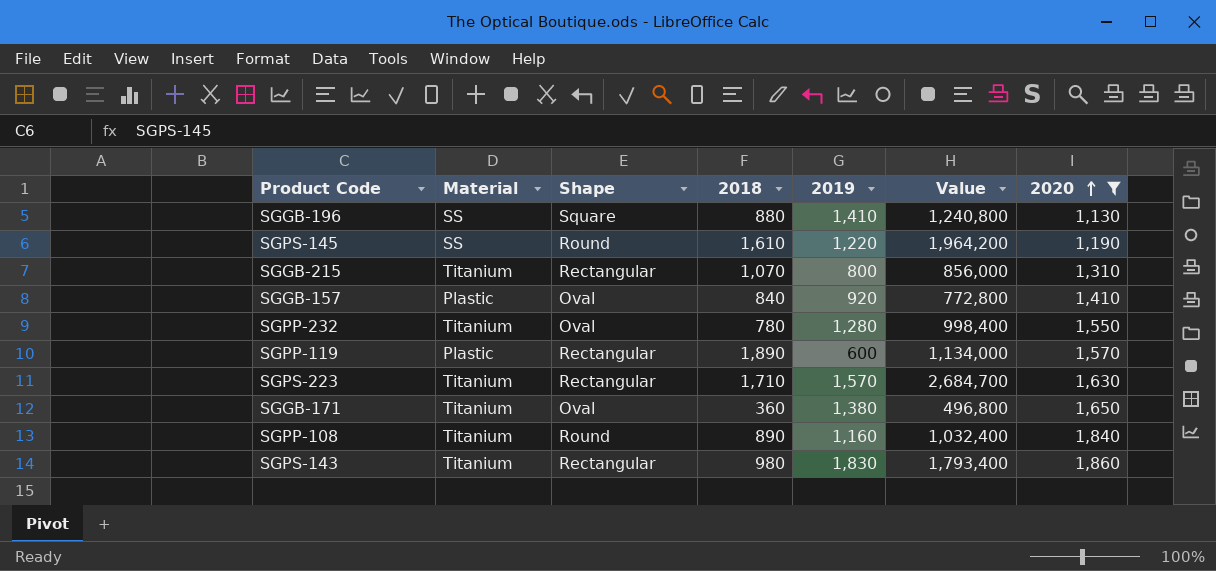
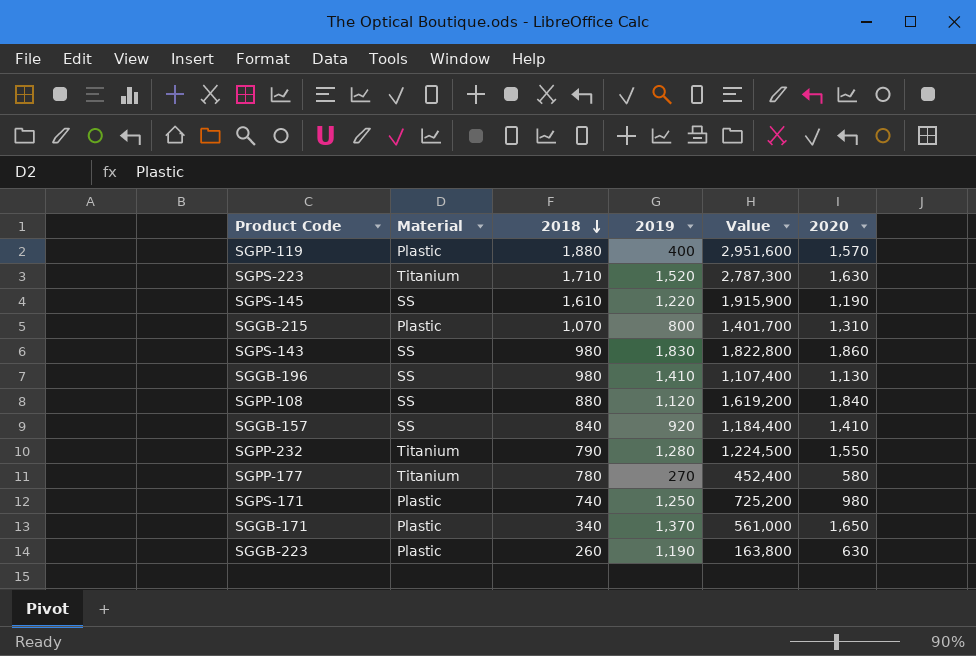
filter: 2020 >= 1,130 -> none
row order: 2020 ascending -> 2018 descending
column Shape | position: 3 -> none
column Value | formula: [2018] * [2019] -> [2018] * [2020]
SGPP-119 | 2018: 1,890 -> 1,880
SGPP-119 | 2019: 600 -> 400
SGPS-223 | 2019: 1,570 -> 1,520
SGGB-215 | Material: Titanium -> Plastic
SGPS-143 | Material: Titanium -> SS
SGGB-196 | 2018: 880 -> 980
SGPP-108 | Material: Titanium -> SS
SGPP-108 | 2018: 890 -> 880
SGPP-108 | 2019: 1,160 -> 1,120
SGGB-157 | Material: Plastic -> SS
SGPP-232 | 2018: 780 -> 790
SGGB-171 | Material: Titanium -> Plastic
SGGB-171 | 2018: 360 -> 340
SGGB-171 | 2019: 1,380 -> 1,370

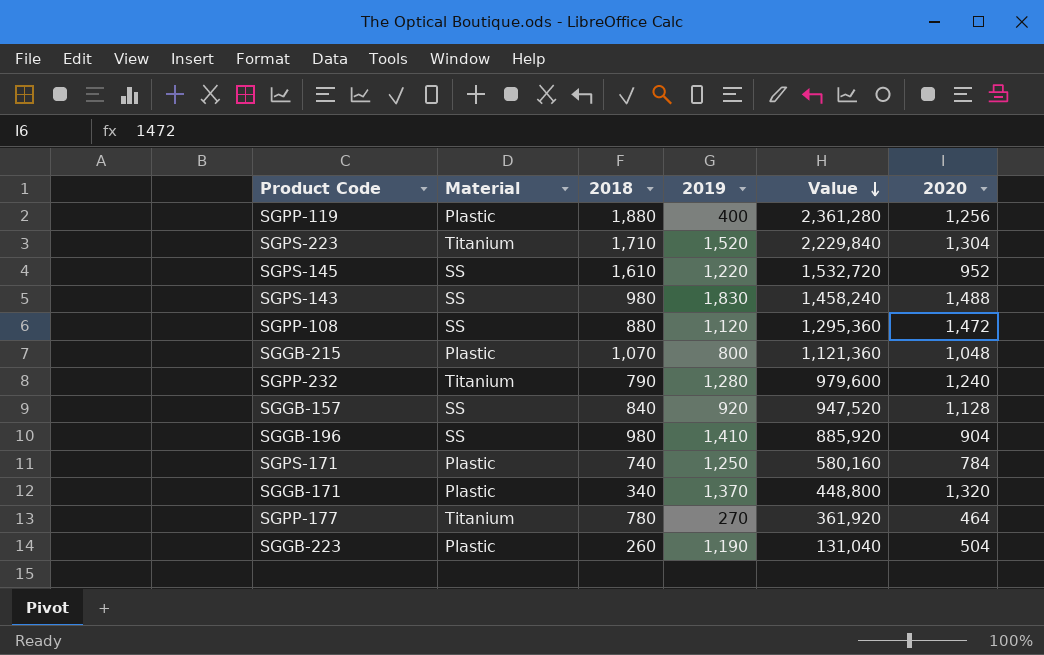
row order: 2018 descending -> Value descending
SGPP-119 | Value: 2,951,600 -> 2,361,280
SGPP-119 | 2020: 1,570 -> 1,256
SGPS-223 | Value: 2,787,300 -> 2,229,840
SGPS-223 | 2020: 1,630 -> 1,304
SGPS-145 | Value: 1,915,900 -> 1,532,720
SGPS-145 | 2020: 1,190 -> 952
SGPS-143 | Value: 1,822,800 -> 1,458,240
SGPS-143 | 2020: 1,860 -> 1,488
SGPP-108 | Value: 1,619,200 -> 1,295,360
SGPP-108 | 2020: 1,840 -> 1,472
SGGB-215 | Value: 1,401,700 -> 1,121,360
SGGB-215 | 2020: 1,310 -> 1,048
SGPP-232 | Value: 1,224,500 -> 979,600
SGPP-232 | 2020: 1,550 -> 1,240
SGGB-157 | Value: 1,184,400 -> 947,520
SGGB-157 | 2020: 1,410 -> 1,128
SGGB-196 | Value: 1,107,400 -> 885,920
SGGB-196 | 2020: 1,130 -> 904
SGPS-171 | Value: 725,200 -> 580,160
SGPS-171 | 2020: 980 -> 784
SGGB-171 | Value: 561,000 -> 448,800
SGGB-171 | 2020: 1,650 -> 1,320
SGPP-177 | Value: 452,400 -> 361,920
SGPP-177 | 2020: 580 -> 464
SGGB-223 | Value: 163,800 -> 131,040
SGGB-223 | 2020: 630 -> 504

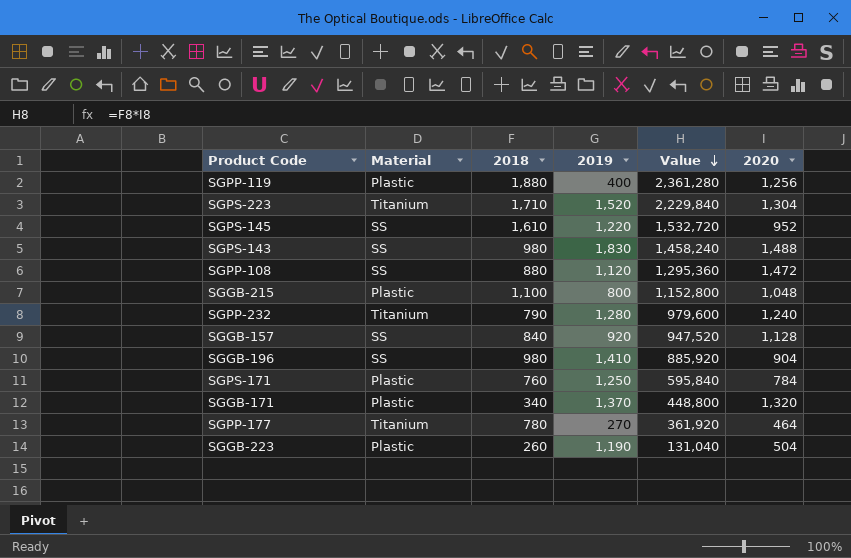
SGGB-215 | 2018: 1,070 -> 1,100
SGGB-215 | Value: 1,121,360 -> 1,152,800
SGPS-171 | 2018: 740 -> 760
SGPS-171 | Value: 580,160 -> 595,840

